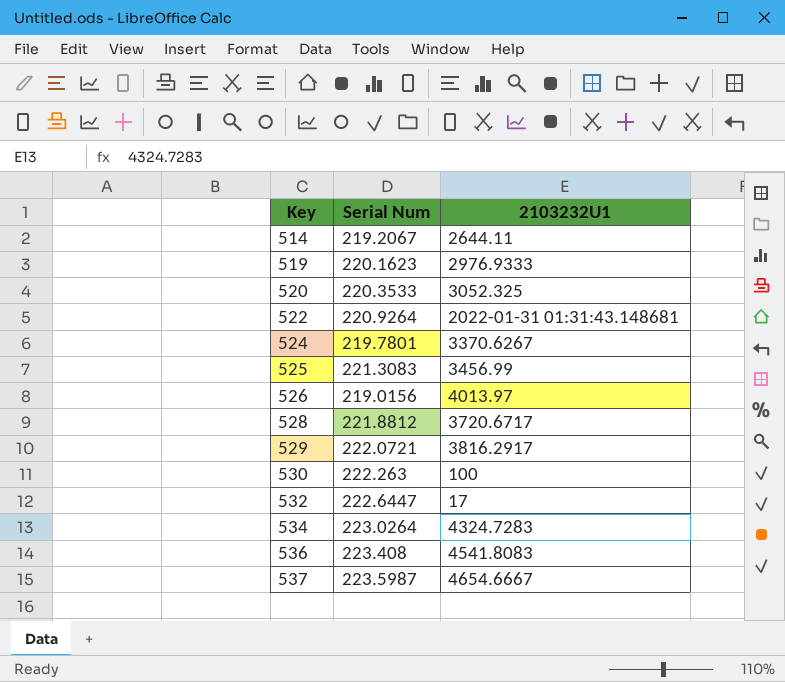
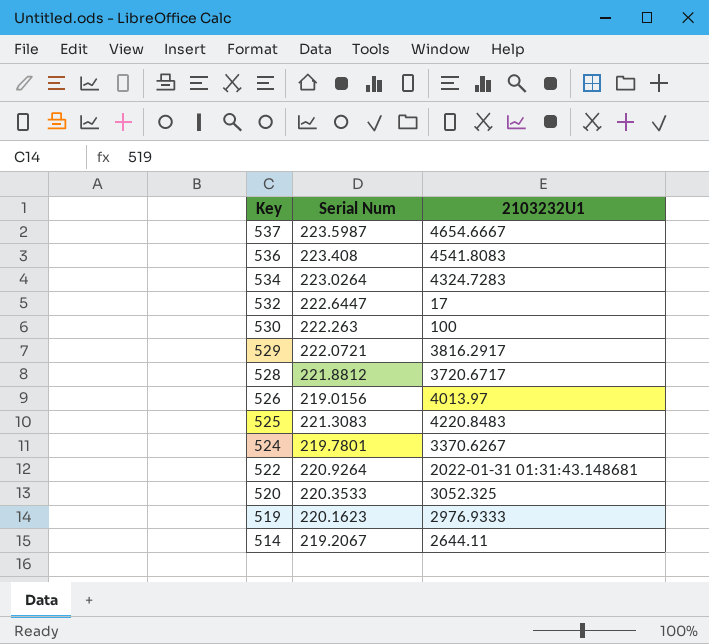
row order: Key ascending -> Key descending
525 | 2103232U1: 3456.99 -> 4220.8483

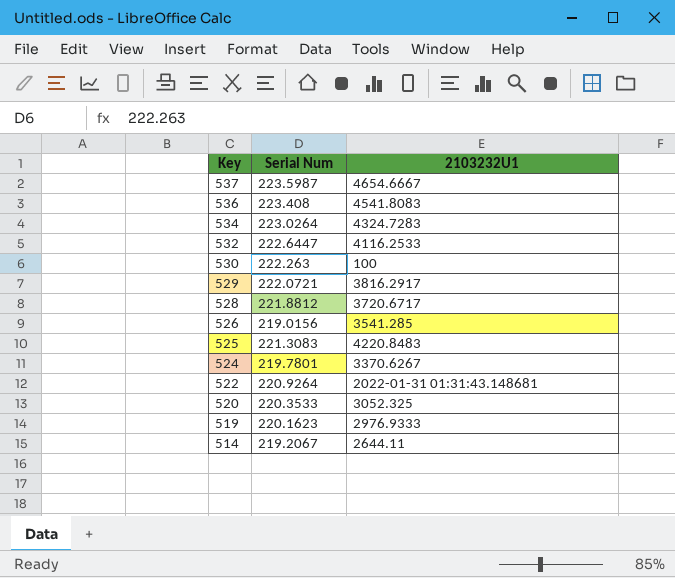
532 | 2103232U1: 17 -> 4116.2533
526 | 2103232U1: 4013.97 -> 3541.285

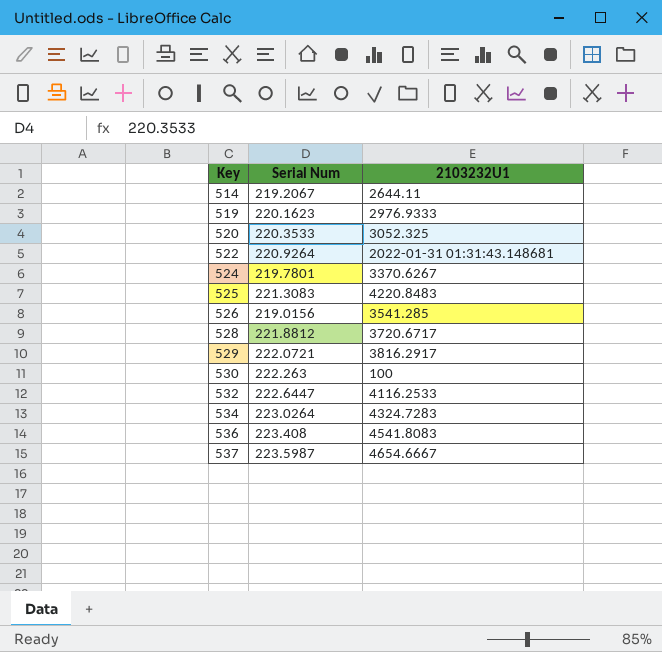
row order: Key descending -> Key ascending

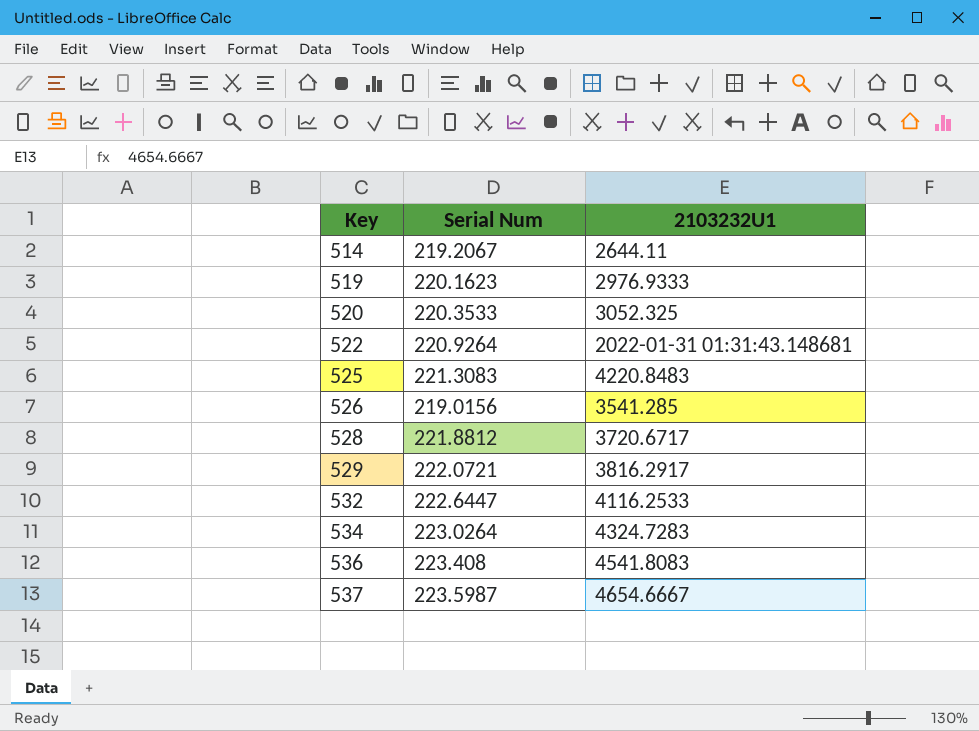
row 524: 219.7801 | 3370.6267 -> none
row 530: 222.263 | 100 -> none

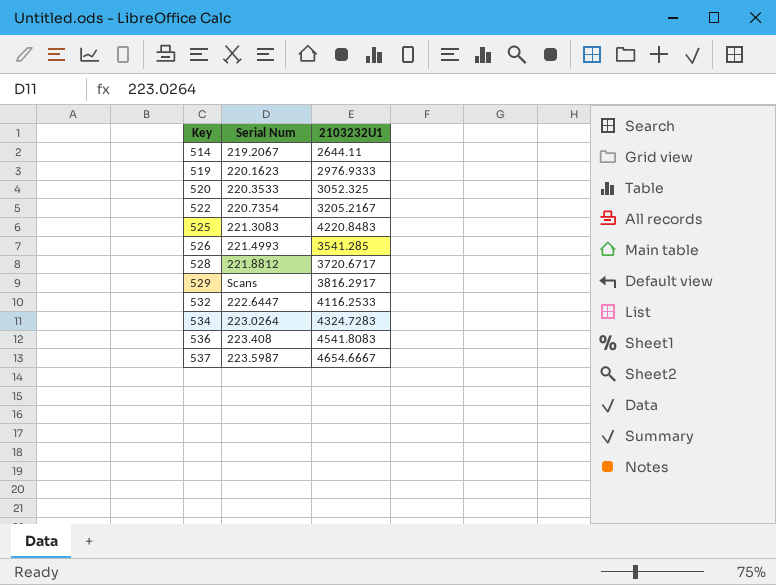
522 | Serial Num: 220.9264 -> 220.7354
522 | 2103232U1: 2022-01-31 01:31:43.148681 -> 3205.2167
526 | Serial Num: 219.0156 -> 221.4993
529 | Serial Num: 222.0721 -> Scans

